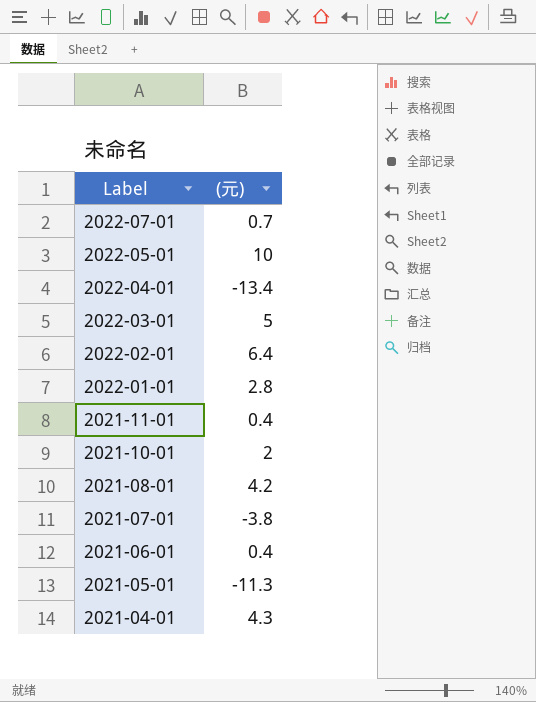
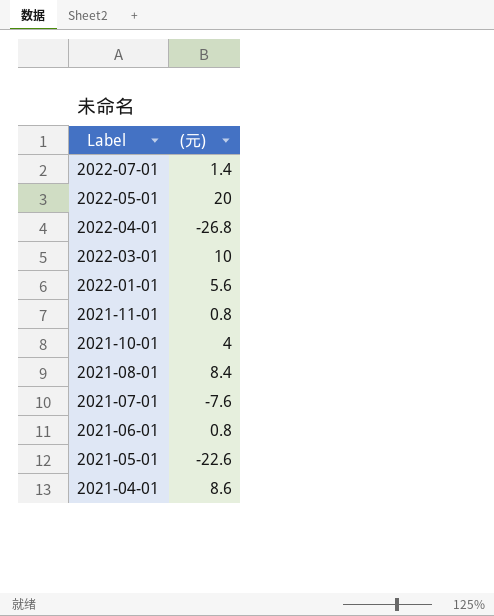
row 2022-02-01: 6.4 -> none
2022-07-01 | (元): 0.7 -> 1.4
2022-05-01 | (元): 10 -> 20
2022-04-01 | (元): -13.4 -> -26.8
2022-03-01 | (元): 5 -> 10
2022-01-01 | (元): 2.8 -> 5.6
2021-11-01 | (元): 0.4 -> 0.8
2021-10-01 | (元): 2 -> 4
2021-08-01 | (元): 4.2 -> 8.4
2021-07-01 | (元): -3.8 -> -7.6
2021-06-01 | (元): 0.4 -> 0.8
2021-05-01 | (元): -11.3 -> -22.6
2021-04-01 | (元): 4.3 -> 8.6

